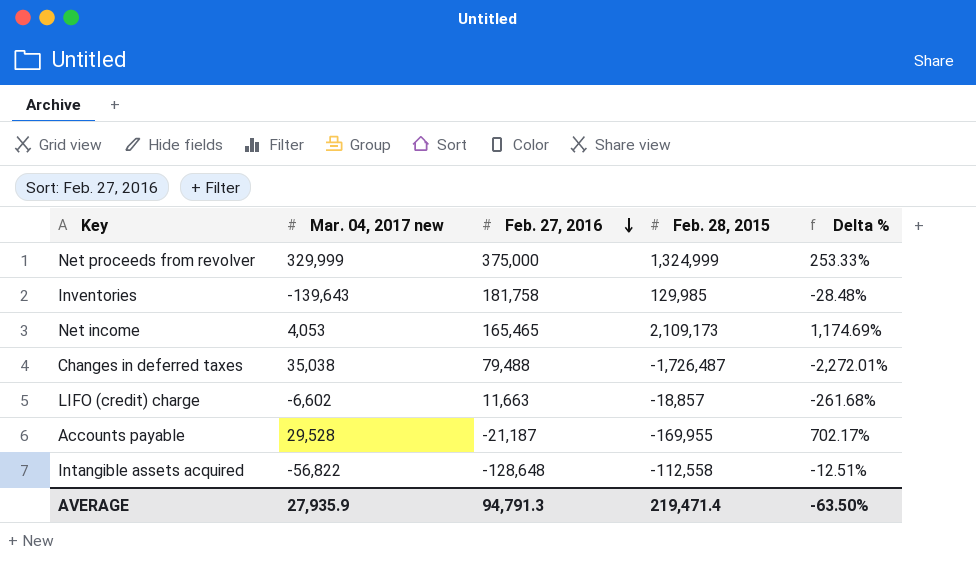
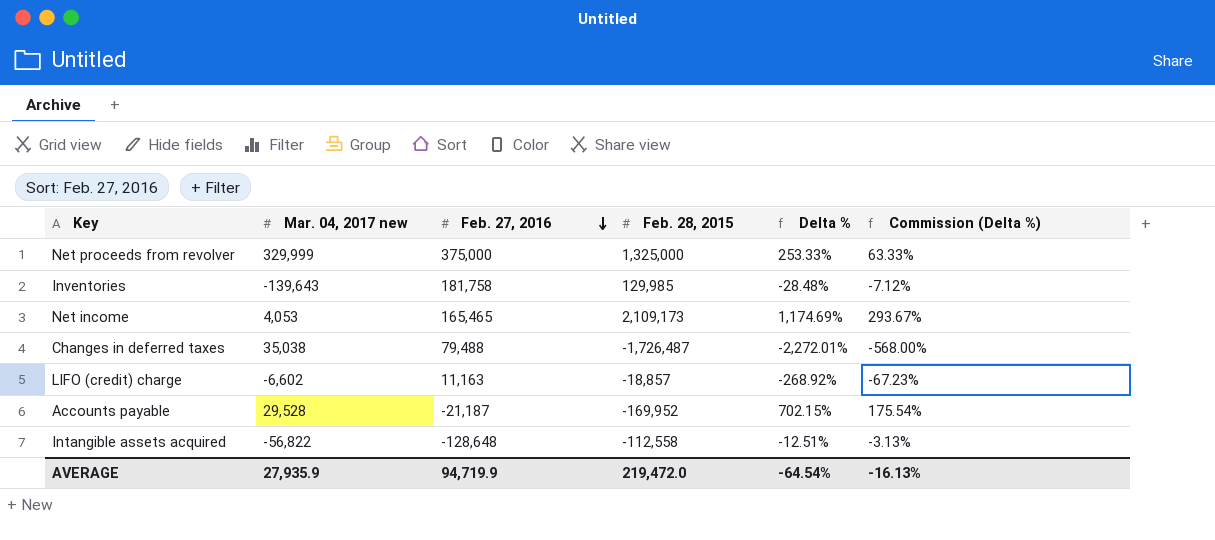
column Commission (Delta %) | formula: none -> [Delta %] * 0.25
Net proceeds from revolver | Feb. 28, 2015: 1,324,999 -> 1,325,000
LIFO (credit) charge | Feb. 27, 2016: 11,663 -> 11,163
LIFO (credit) charge | Delta %: -261.68% -> -268.92%
Accounts payable | Feb. 28, 2015: -169,955 -> -169,952
Accounts payable | Delta %: 702.17% -> 702.15%
AVERAGE | Feb. 27, 2016: 94,791.3 -> 94,719.9
AVERAGE | Feb. 28, 2015: 219,471.4 -> 219,472.0
AVERAGE | Delta %: -63.50% -> -64.54%

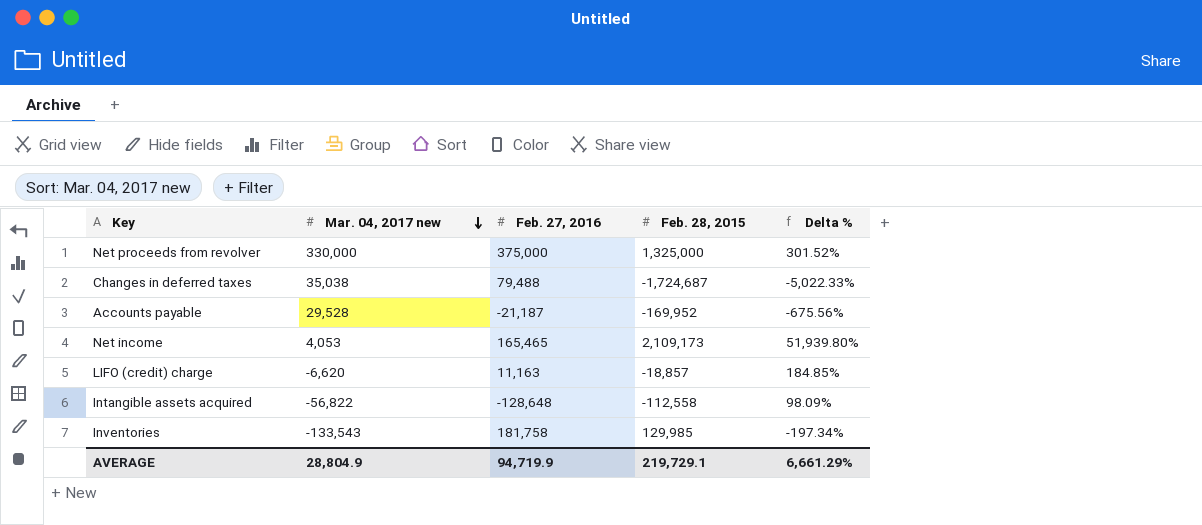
row order: Feb. 27, 2016 descending -> Mar. 04, 2017 new descending
column Commission (Delta %) | formula: [Delta %] * 0.25 -> none
column Delta % | formula: ([Feb. 28, 2015] - [Feb. 27, 2016]) / [Feb. 27, 2016] -> ([Feb. 28, 2015] - [Mar. 04, 2017 new]) / [Mar. 04, 2017 new]
Net proceeds from revolver | Mar. 04, 2017 new: 329,999 -> 330,000
Changes in deferred taxes | Feb. 28, 2015: -1,726,487 -> -1,724,687
LIFO (credit) charge | Mar. 04, 2017 new: -6,602 -> -6,620
Inventories | Mar. 04, 2017 new: -139,643 -> -133,543
AVERAGE | Mar. 04, 2017 new: 27,935.9 -> 28,804.9
AVERAGE | Feb. 28, 2015: 219,472.0 -> 219,729.1
AVERAGE | Delta %: -64.54% -> 6,661.29%

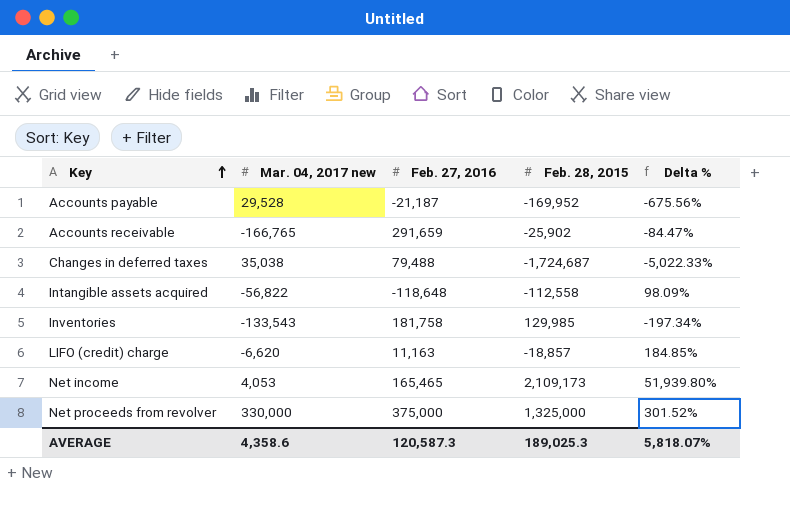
row order: Mar. 04, 2017 new descending -> Key ascending
row Accounts receivable: none -> -166,765 | 291,659 | -25,902 | -84.47%
Intangible assets acquired | Feb. 27, 2016: -128,648 -> -118,648
AVERAGE | Mar. 04, 2017 new: 28,804.9 -> 4,358.6
AVERAGE | Feb. 27, 2016: 94,719.9 -> 120,587.3
AVERAGE | Feb. 28, 2015: 219,729.1 -> 189,025.3
AVERAGE | Delta %: 6,661.29% -> 5,818.07%

